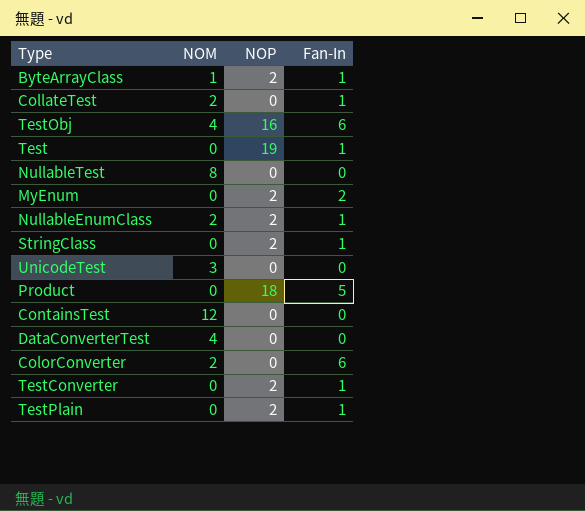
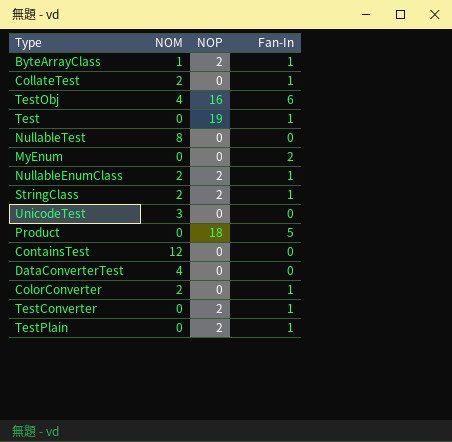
MyEnum | NOP: 2 -> 0
StringClass | NOM: 0 -> 2
ColorConverter | Fan-In: 6 -> 1

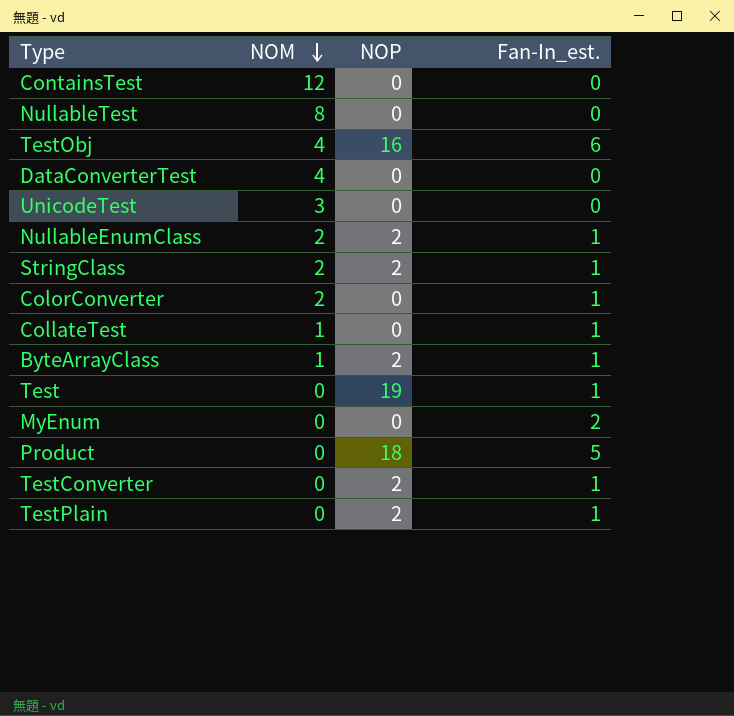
row order: none -> NOM descending
column name: Fan-In -> Fan-In_est.
CollateTest | NOM: 2 -> 1

